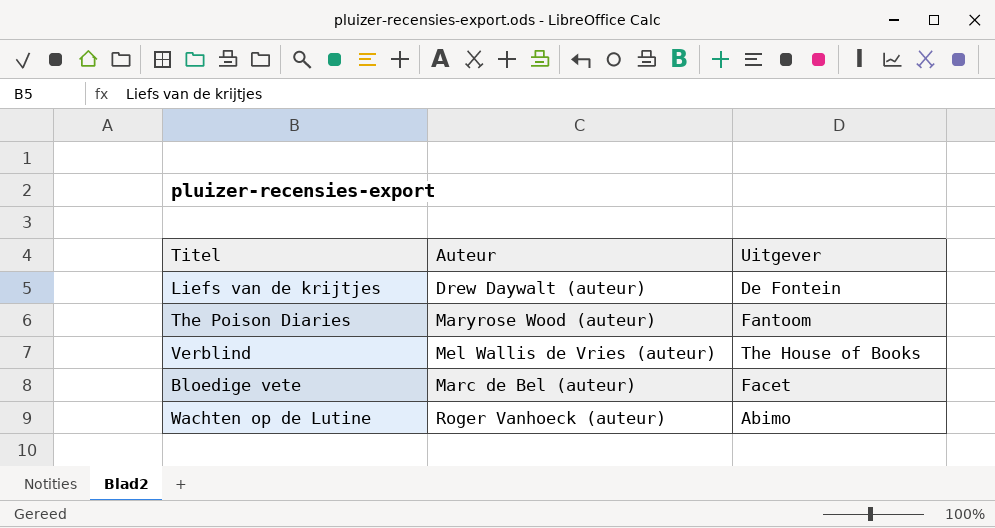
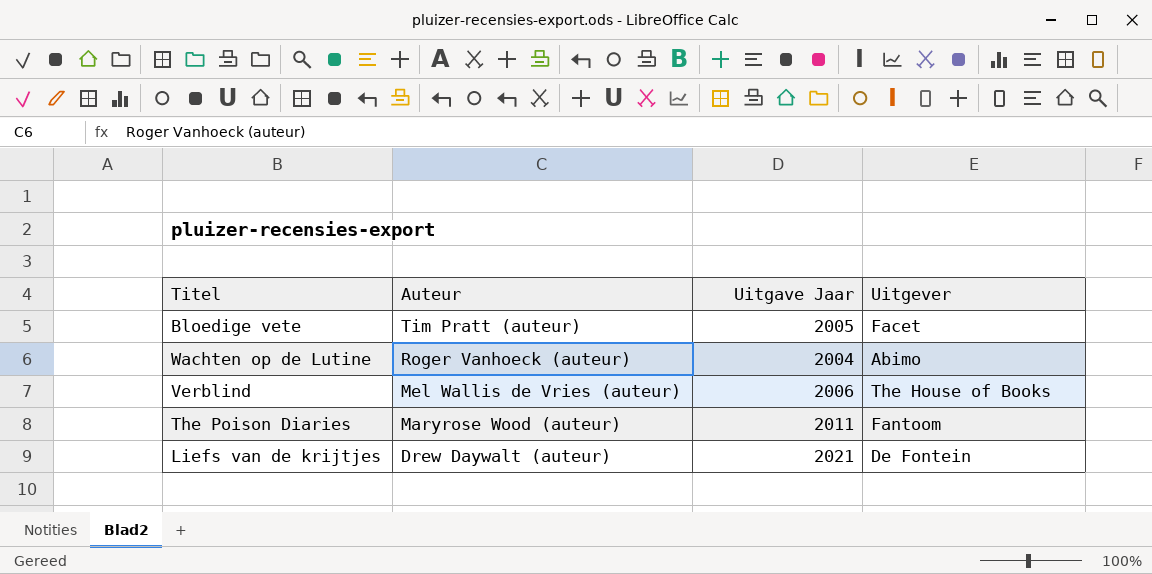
row order: none -> Auteur descending
column Uitgave Jaar | position: none -> 3
Bloedige vete | Auteur: Marc de Bel (auteur) -> Tim Pratt (auteur)

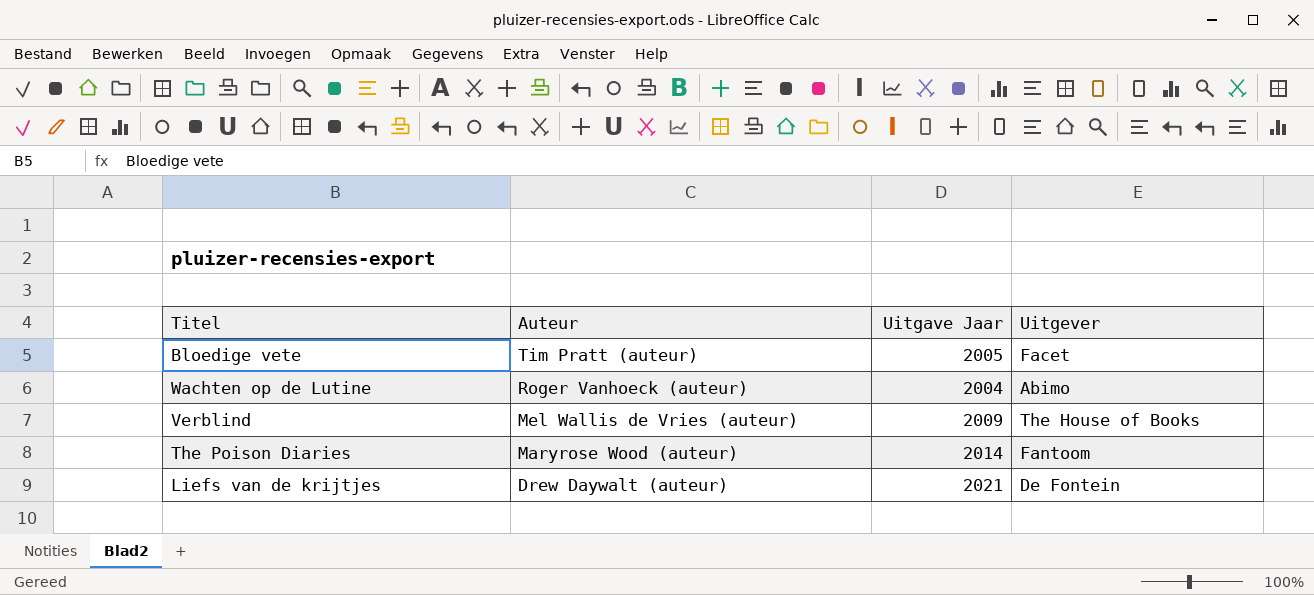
Verblind | Uitgave Jaar: 2006 -> 2009
The Poison Diaries | Uitgave Jaar: 2011 -> 2014

